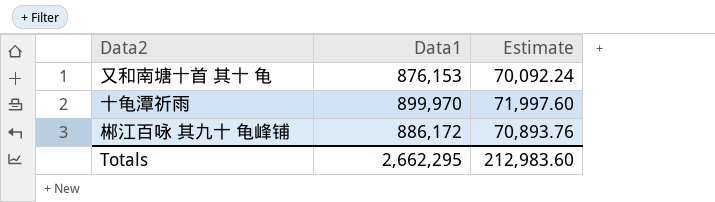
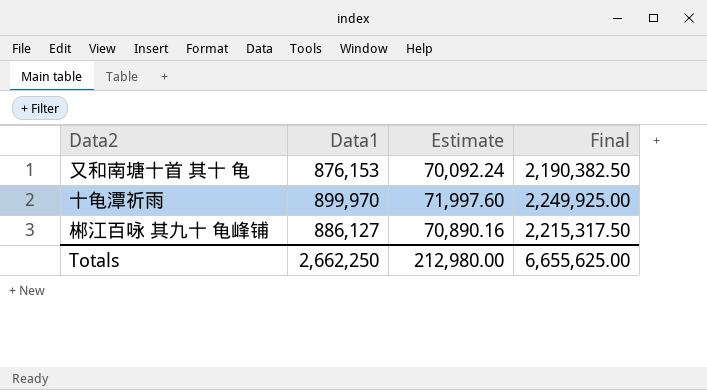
column Final | formula: none -> [Data1] * 2.5
郴江百咏 其九十 龟峰铺 | Data1: 886,172 -> 886,127
郴江百咏 其九十 龟峰铺 | Estimate: 70,893.76 -> 70,890.16
Totals | Data1: 2,662,295 -> 2,662,250
Totals | Estimate: 212,983.60 -> 212,980.00

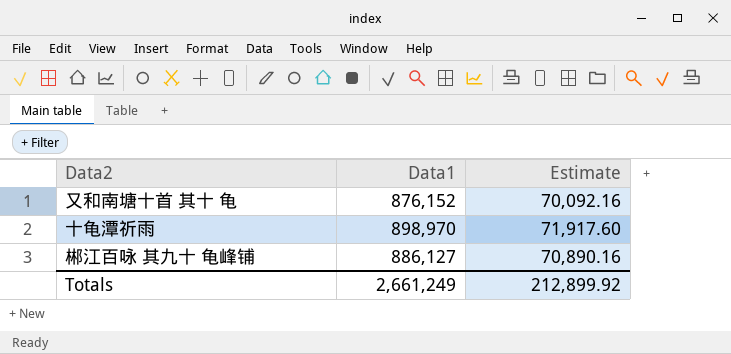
column Final | formula: [Data1] * 2.5 -> none
又和南塘十首 其十 龟 | Data1: 876,153 -> 876,152
又和南塘十首 其十 龟 | Estimate: 70,092.24 -> 70,092.16
十龟潭祈雨 | Data1: 899,970 -> 898,970
十龟潭祈雨 | Estimate: 71,997.60 -> 71,917.60
Totals | Data1: 2,662,250 -> 2,661,249
Totals | Estimate: 212,980.00 -> 212,899.92

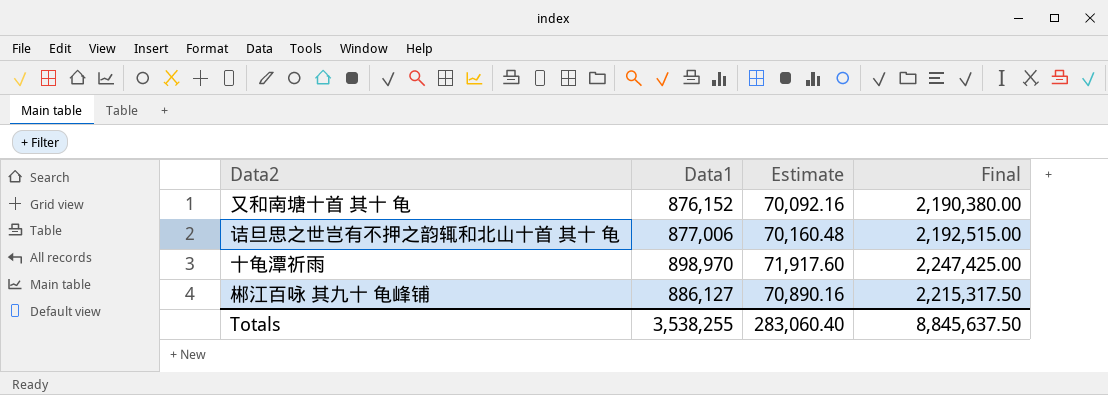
column Final | formula: none -> [Data1] * 2.5
row 诘旦思之世岂有不押之韵辄和北山十首 其十 龟: none -> 877,006 | 70,160.48 | 2,192,515.00
Totals | Data1: 2,661,249 -> 3,538,255
Totals | Estimate: 212,899.92 -> 283,060.40

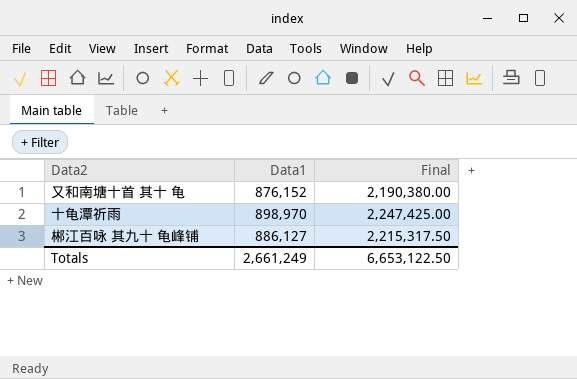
column Estimate | formula: [Data1] * 0.08 -> none
row 诘旦思之世岂有不押之韵辄和北山十首 其十 龟: 877,006 | 70,160.48 | 2,192,515.00 -> none
Totals | Data1: 3,538,255 -> 2,661,249
Totals | Final: 8,845,637.50 -> 6,653,122.50

